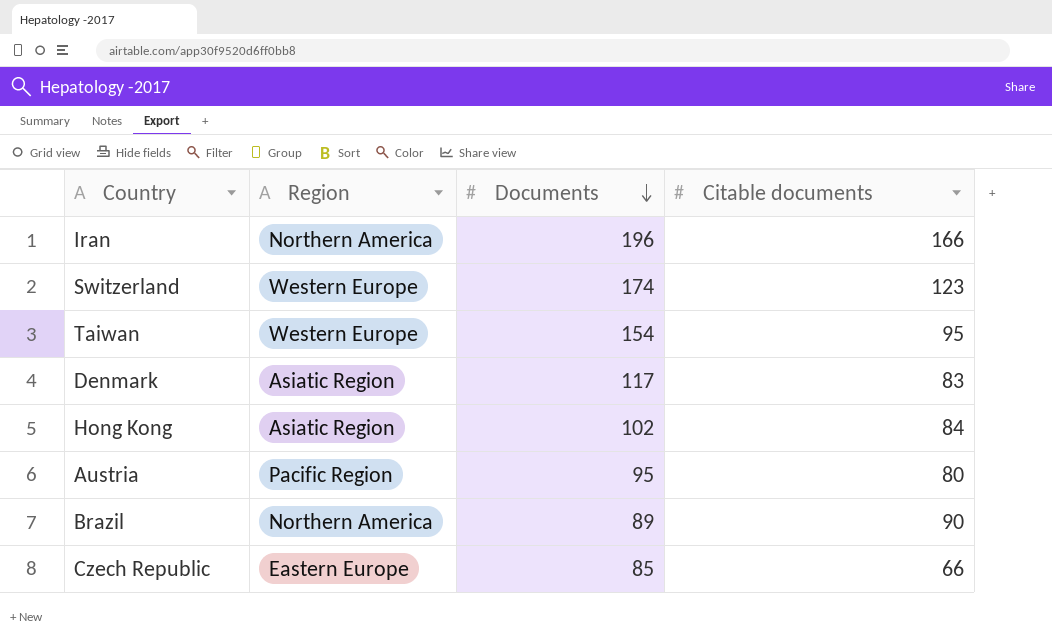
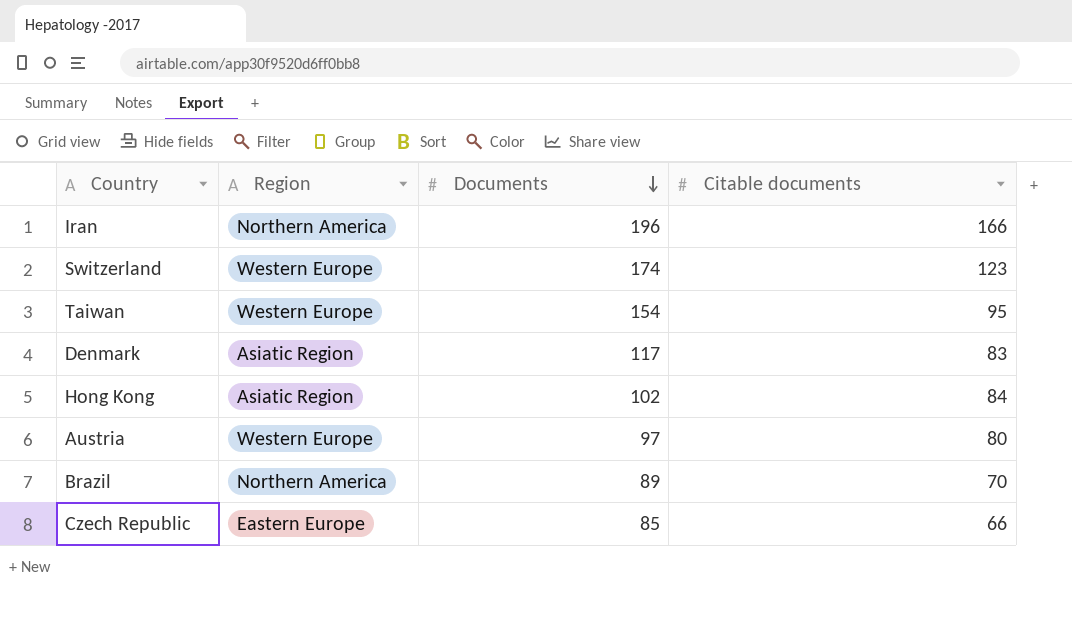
Austria | Region: Pacific Region -> Western Europe
Austria | Documents: 95 -> 97
Brazil | Citable documents: 90 -> 70

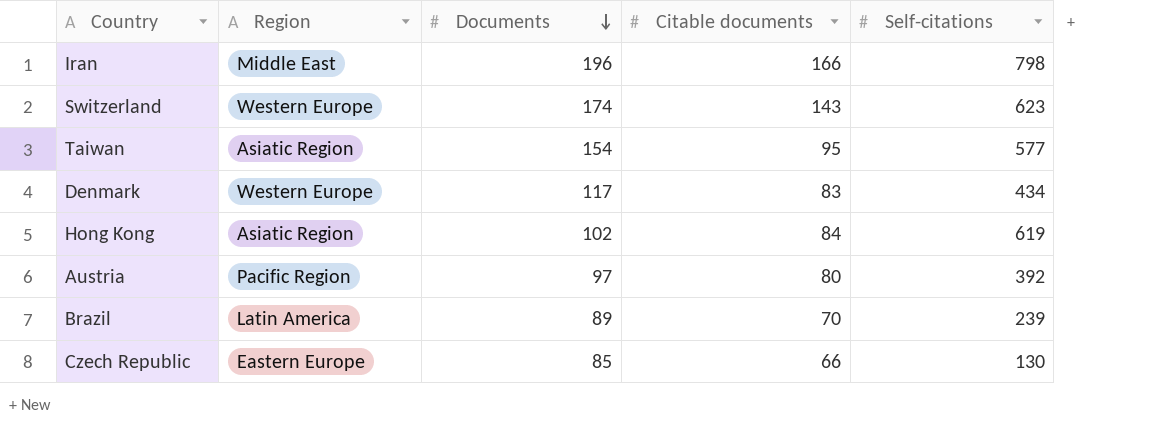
column Self-citations | position: none -> 5
Iran | Region: Northern America -> Middle East
Switzerland | Citable documents: 123 -> 143
Taiwan | Region: Western Europe -> Asiatic Region
Denmark | Region: Asiatic Region -> Western Europe
Austria | Region: Western Europe -> Pacific Region
Brazil | Region: Northern America -> Latin America

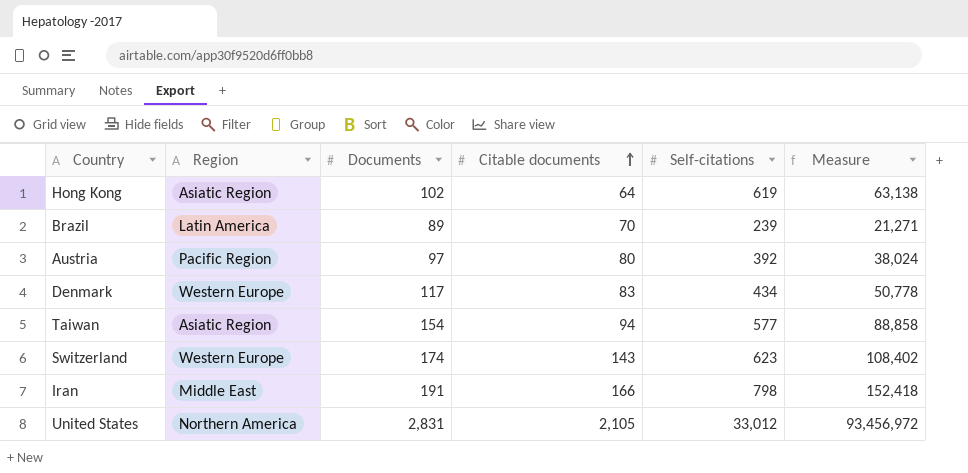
row order: Documents descending -> Citable documents ascending
column Measure | formula: none -> [Documents] * [Self-citations]
row Czech Republic: Eastern Europe | 85 | 66 | 130 -> none
Hong Kong | Citable documents: 84 -> 64
Taiwan | Citable documents: 95 -> 94
Iran | Documents: 196 -> 191
row United States: none -> Northern America | 2,831 | 2,105 | 33,012 | 93,456,972

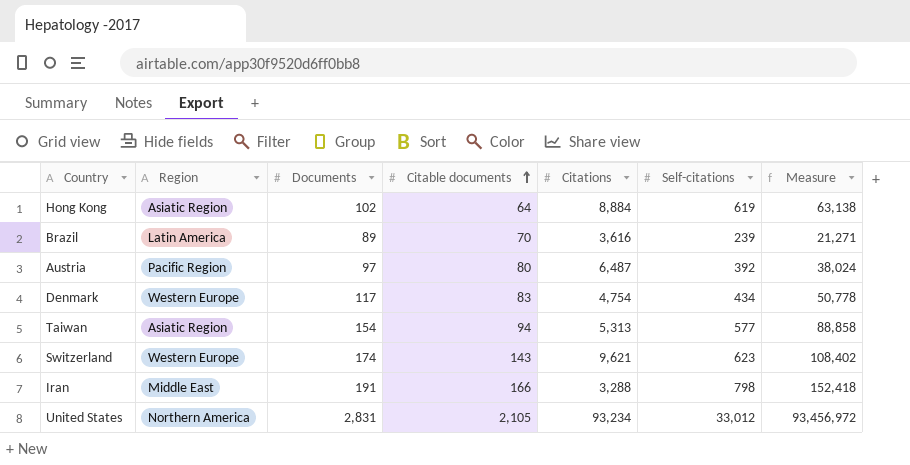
column Citations | position: none -> 5

